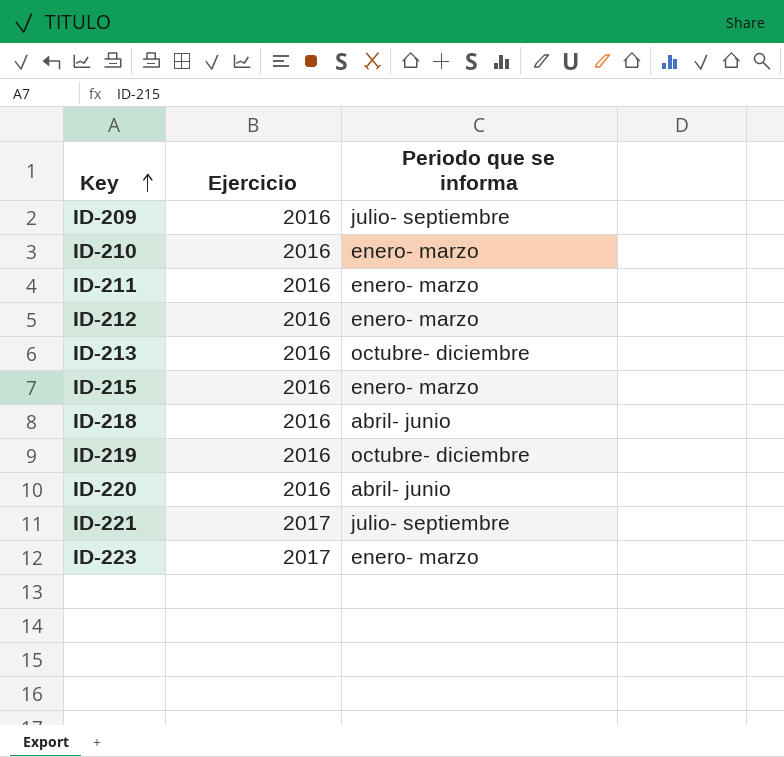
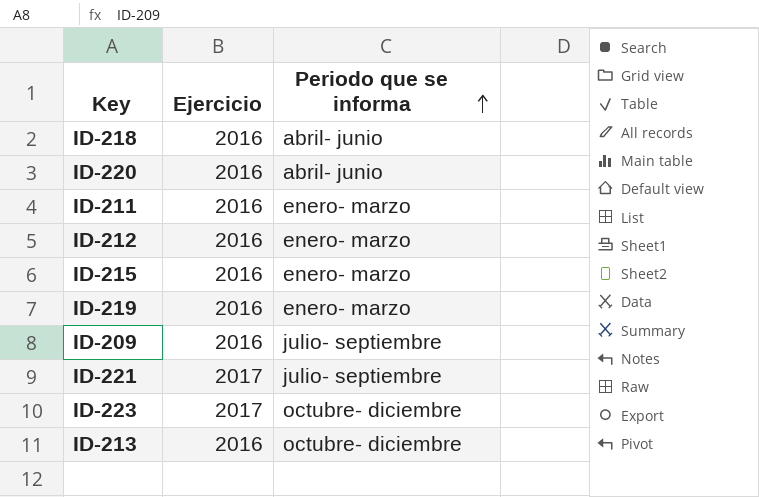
row order: Key ascending -> Periodo que se informa ascending
row ID-210: 2016 | enero- marzo -> none
ID-219 | Periodo que se informa: octubre- diciembre -> enero- marzo
ID-223 | Periodo que se informa: enero- marzo -> octubre- diciembre

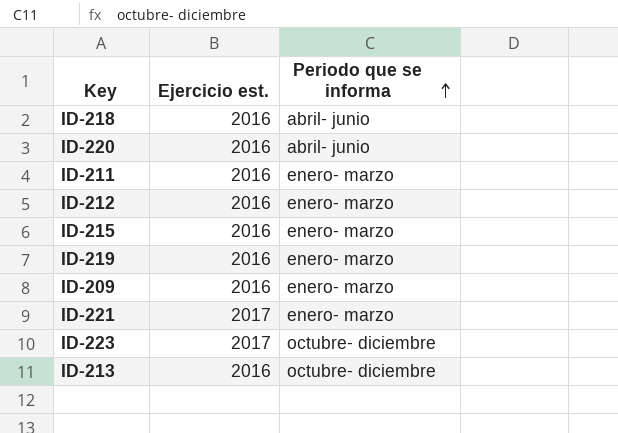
column name: Ejercicio -> Ejercicio est.
ID-209 | Periodo que se informa: julio- septiembre -> enero- marzo
ID-221 | Periodo que se informa: julio- septiembre -> enero- marzo

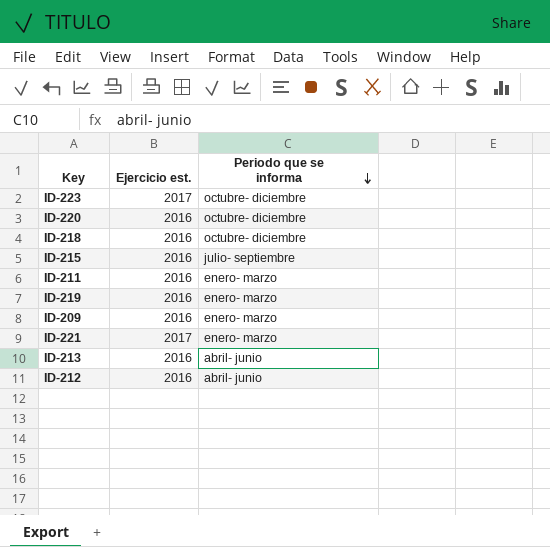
row order: Periodo que se informa ascending -> Periodo que se informa descending
ID-220 | Periodo que se informa: abril- junio -> octubre- diciembre
ID-218 | Periodo que se informa: abril- junio -> octubre- diciembre
ID-215 | Periodo que se informa: enero- marzo -> julio- septiembre
ID-213 | Periodo que se informa: octubre- diciembre -> abril- junio
ID-212 | Periodo que se informa: enero- marzo -> abril- junio

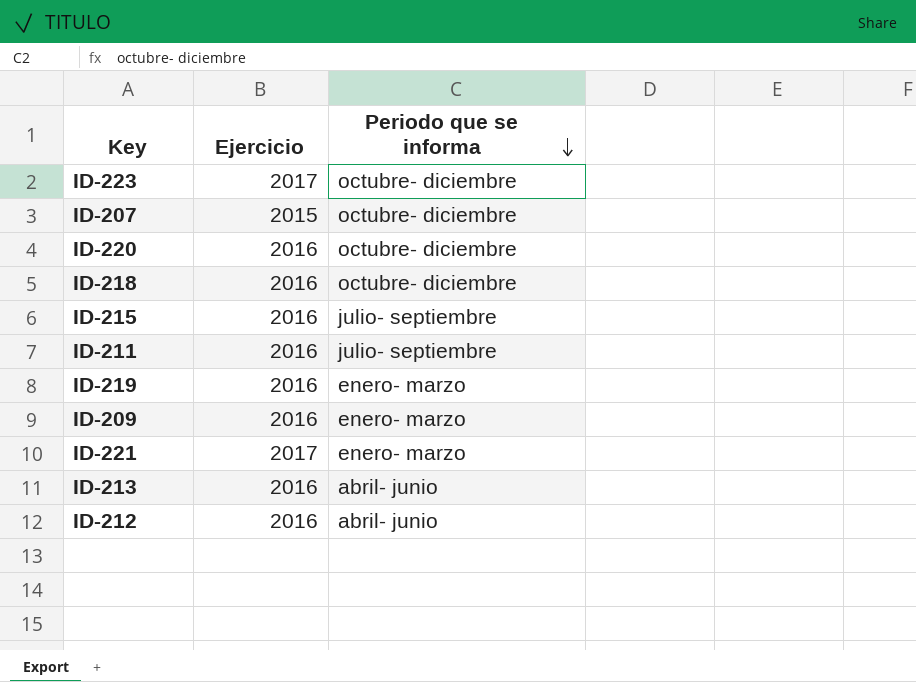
column name: Ejercicio est. -> Ejercicio
row ID-207: none -> 2015 | octubre- diciembre
ID-211 | Periodo que se informa: enero- marzo -> julio- septiembre

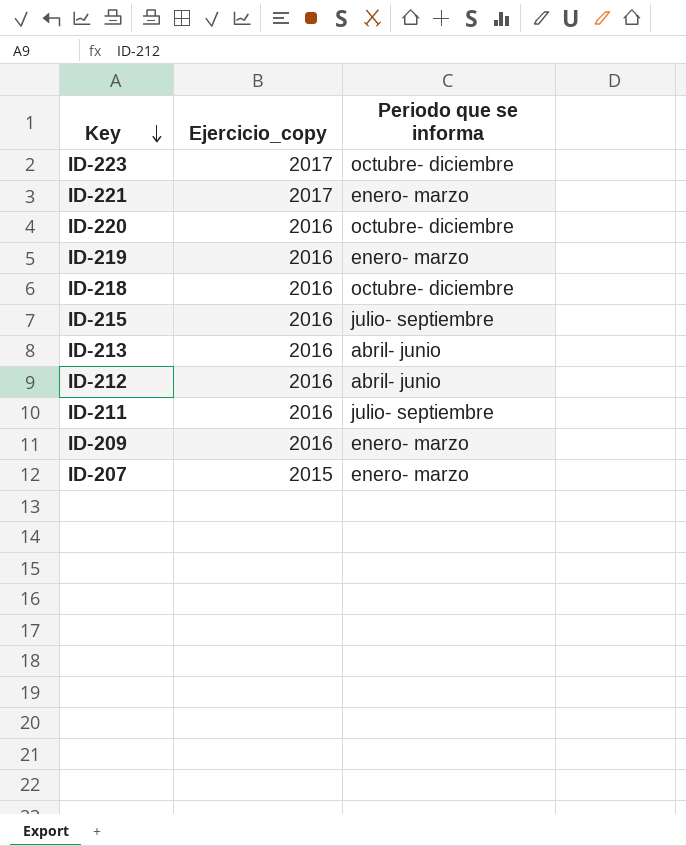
row order: Periodo que se informa descending -> Key descending
column name: Ejercicio -> Ejercicio_copy
ID-207 | Periodo que se informa: octubre- diciembre -> enero- marzo

